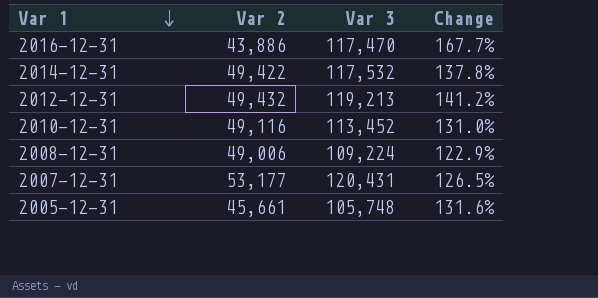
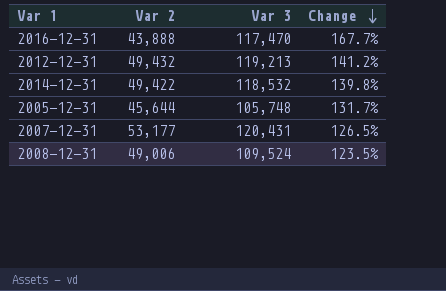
row order: Var 1 descending -> Change descending
row 2010-12-31: 49,116 | 113,452 | 131.0% -> none
2016-12-31 | Var 2: 43,886 -> 43,888
2014-12-31 | Var 3: 117,532 -> 118,532
2014-12-31 | Change: 137.8% -> 139.8%
2005-12-31 | Var 2: 45,661 -> 45,644
2005-12-31 | Change: 131.6% -> 131.7%
2008-12-31 | Var 3: 109,224 -> 109,524
2008-12-31 | Change: 122.9% -> 123.5%

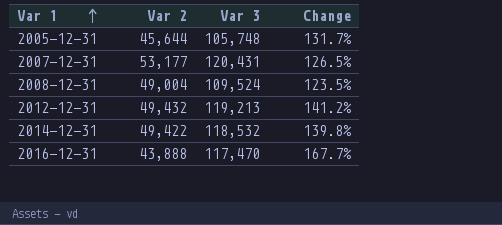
row order: Change descending -> Var 1 ascending
2008-12-31 | Var 2: 49,006 -> 49,004

